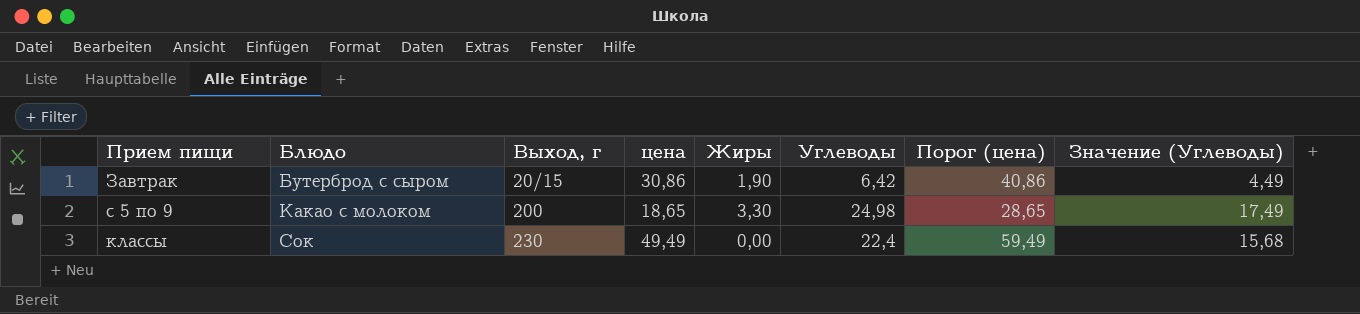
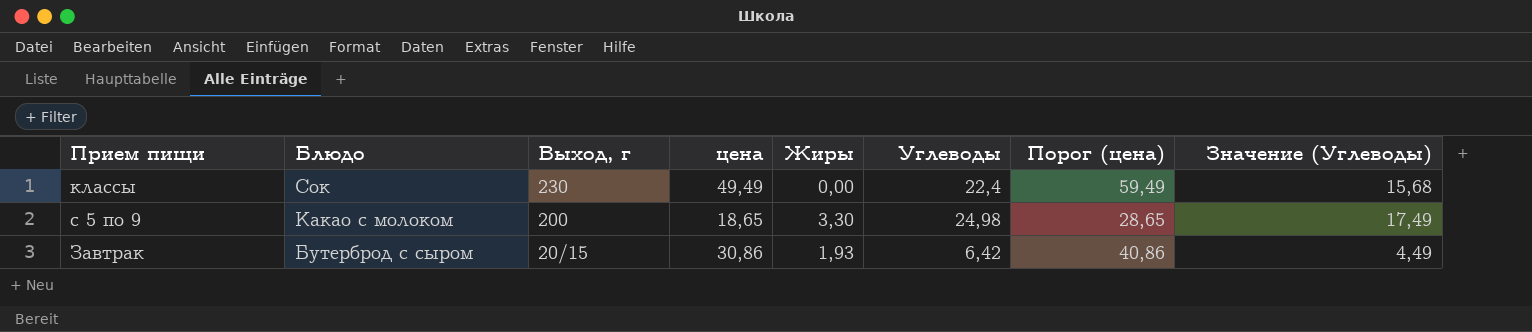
row order: Блюдо ascending -> Блюдо descending
Завтрак | Жиры: 1,90 -> 1,93

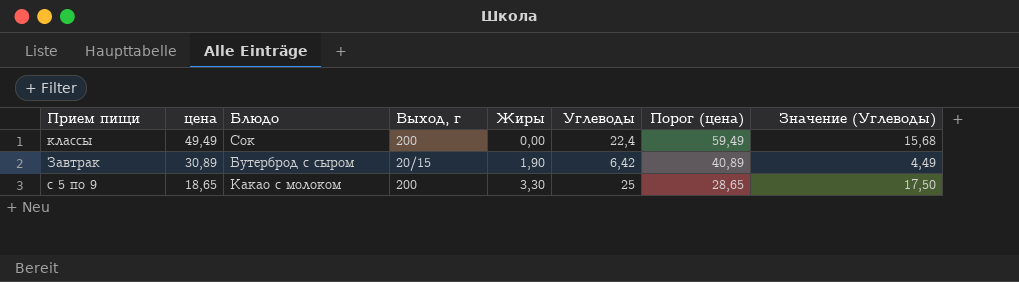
row order: Блюдо descending -> цена descending
column цена | position: 4 -> 2
классы | Выход, г: 230 -> 200
Завтрак | цена: 30,86 -> 30,89
Завтрак | Жиры: 1,93 -> 1,90
Завтрак | Порог (цена): 40,86 -> 40,89
с 5 по 9 | Углеводы: 24,98 -> 25
с 5 по 9 | Значение (Углеводы): 17,49 -> 17,50

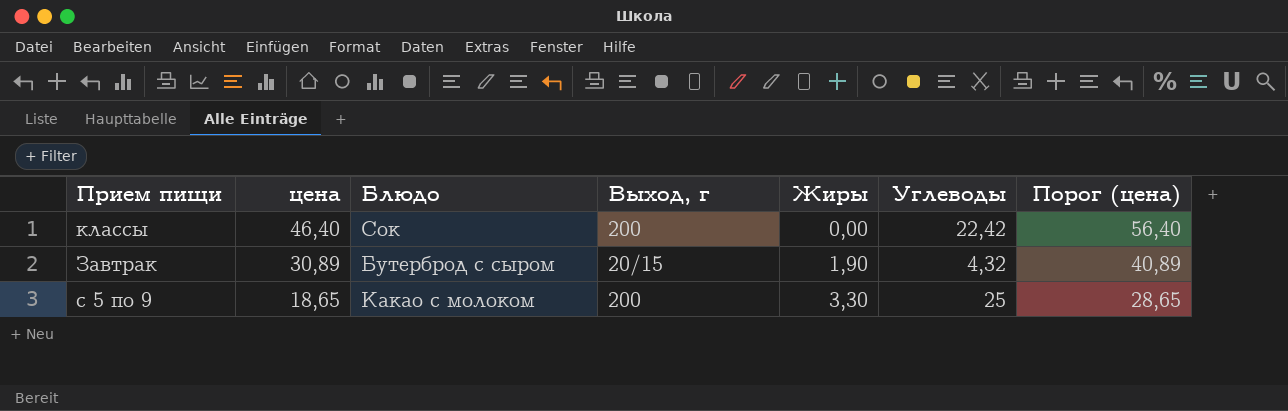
column Значение (Углеводы) | formula: [Углеводы] * 0,7 -> none
классы | цена: 49,49 -> 46,40
классы | Углеводы: 22,4 -> 22,42
классы | Порог (цена): 59,49 -> 56,40
Завтрак | Углеводы: 6,42 -> 4,32

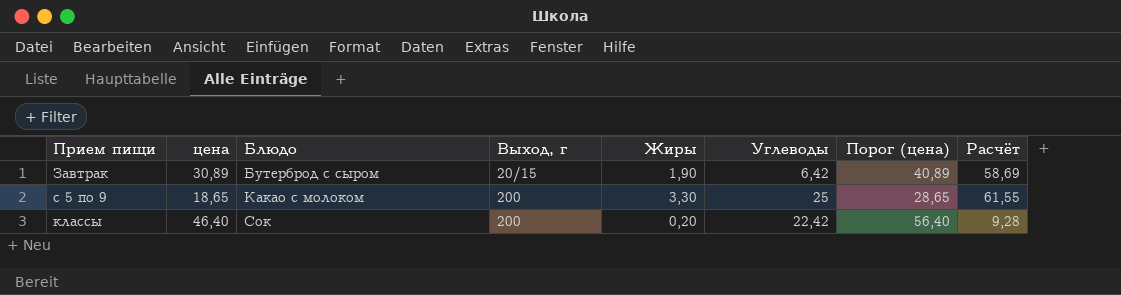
row order: цена descending -> Блюдо ascending
column Расчёт | formula: none -> [цена] * [Жиры]
Завтрак | Углеводы: 4,32 -> 6,42
классы | Жиры: 0,00 -> 0,20

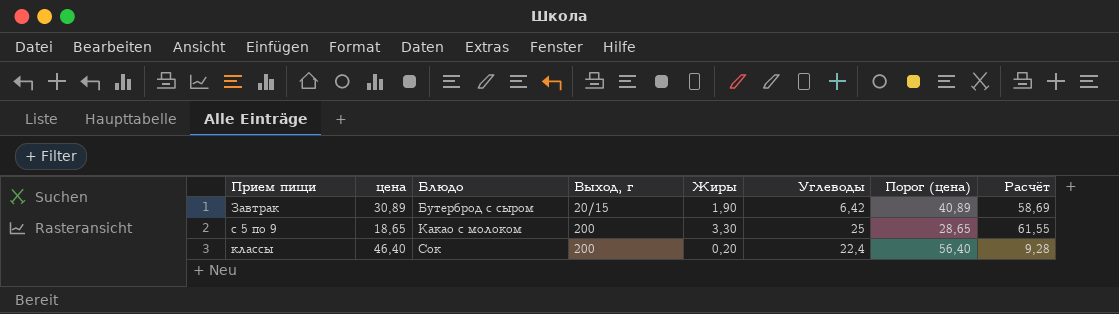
классы | Углеводы: 22,42 -> 22,4

